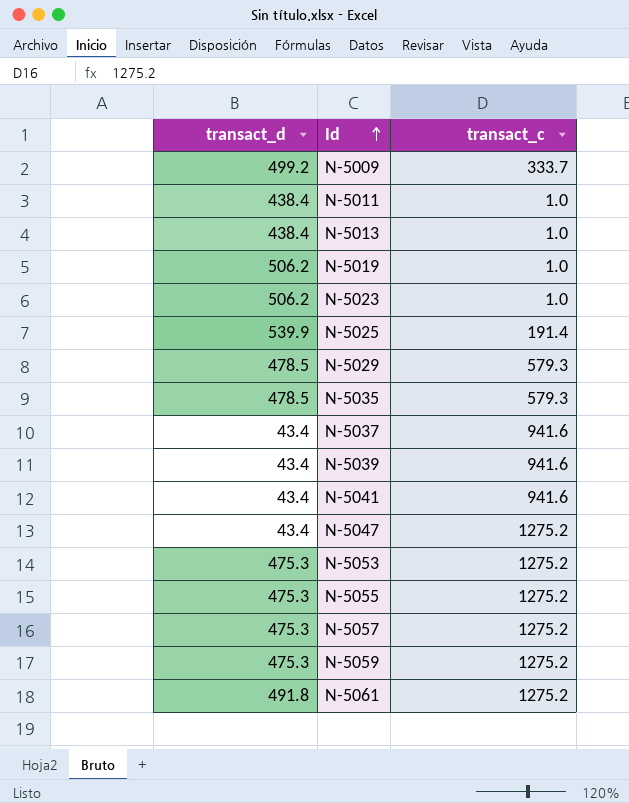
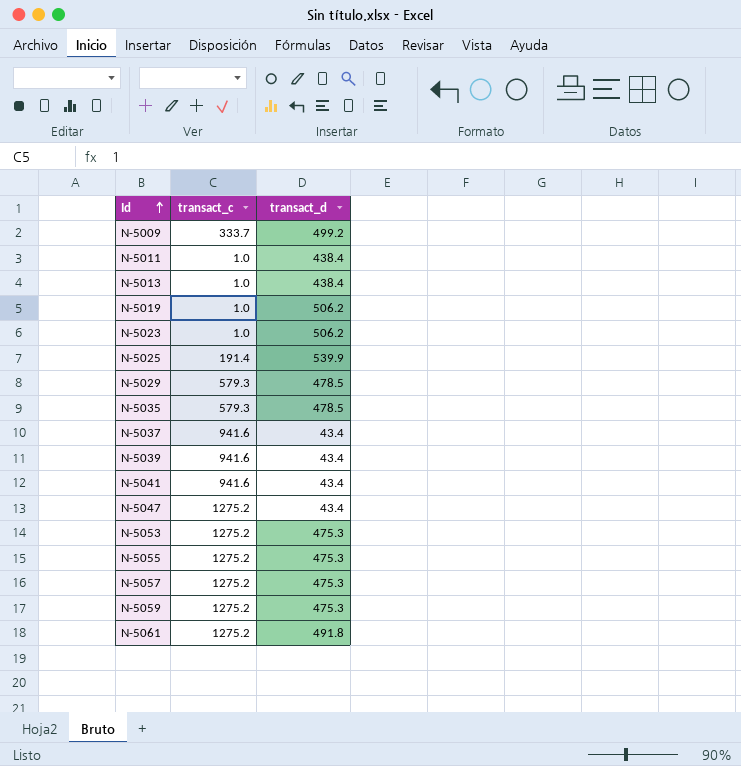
column transact_d | position: 1 -> 3

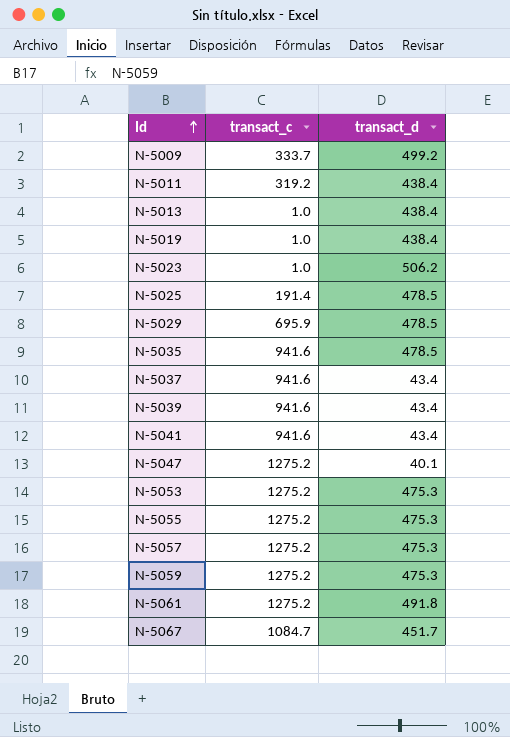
N-5011 | transact_c: 1.0 -> 319.2
N-5019 | transact_d: 506.2 -> 438.4
N-5025 | transact_d: 539.9 -> 478.5
N-5029 | transact_c: 579.3 -> 695.9
N-5035 | transact_c: 579.3 -> 941.6
N-5047 | transact_d: 43.4 -> 40.1
row N-5067: none -> 1084.7 | 451.7

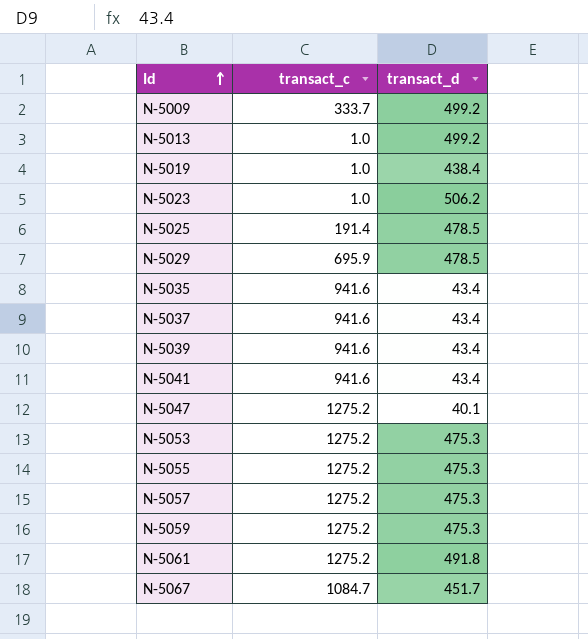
row N-5011: 319.2 | 438.4 -> none
N-5013 | transact_d: 438.4 -> 499.2
N-5035 | transact_d: 478.5 -> 43.4

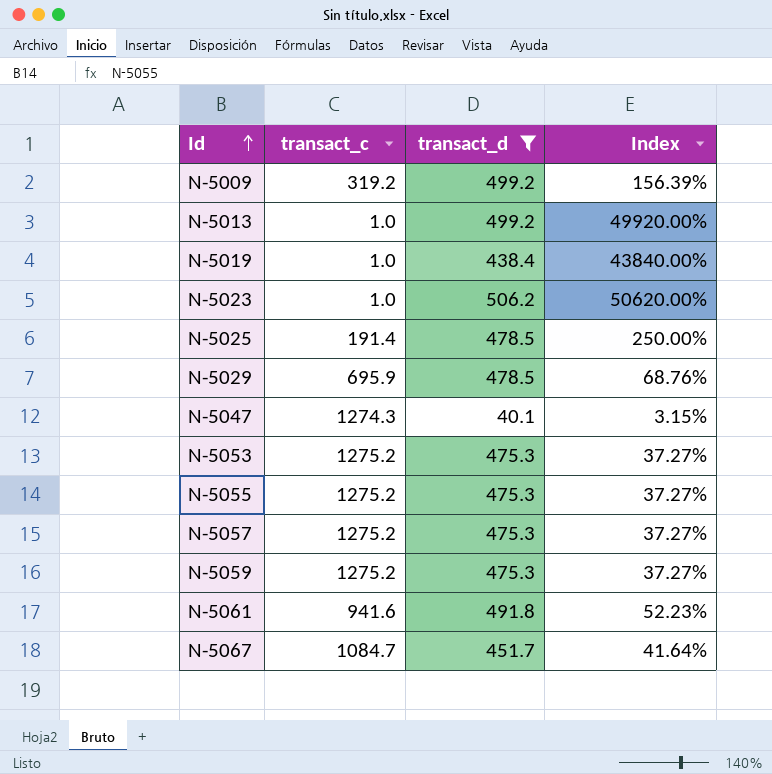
filter: none -> transact_d != 43.4
column Index | formula: none -> [transact_d] / [transact_c]
N-5009 | transact_c: 333.7 -> 319.2
N-5047 | transact_c: 1275.2 -> 1274.3
N-5061 | transact_c: 1275.2 -> 941.6

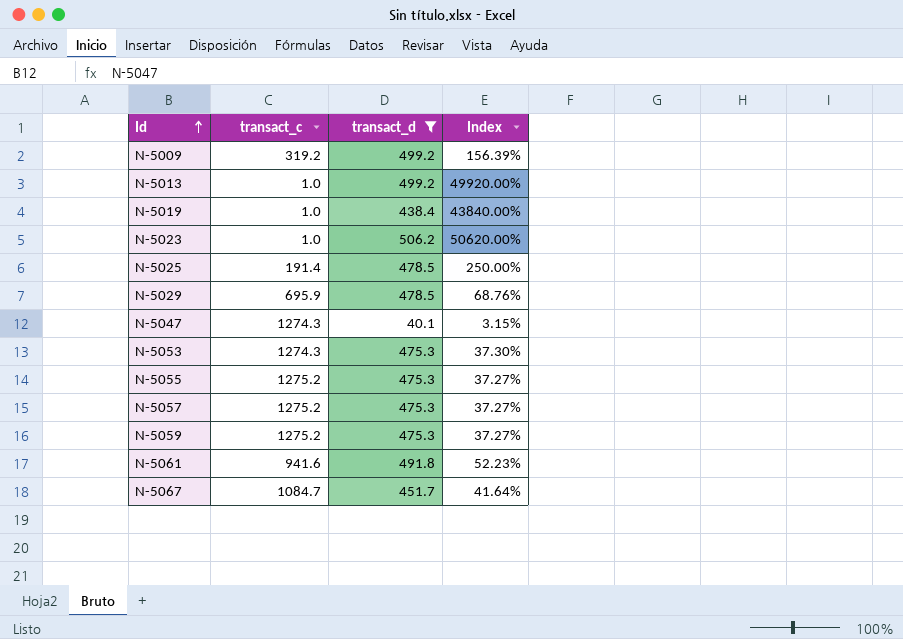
N-5053 | transact_c: 1275.2 -> 1274.3
N-5053 | Index: 37.27% -> 37.30%

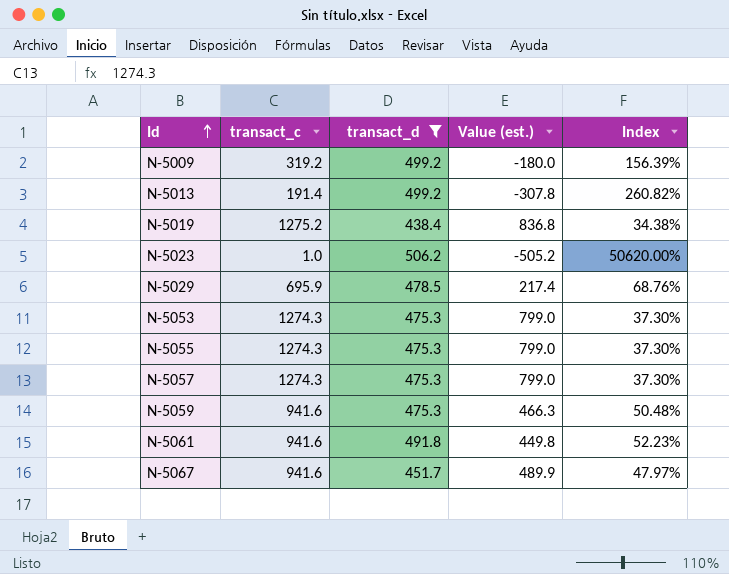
column Value (est.) | formula: none -> [transact_c] - [transact_d]
row N-5025: 191.4 | 478.5 | 250.00% -> none
row N-5047: 1274.3 | 40.1 | 3.15% -> none
N-5013 | transact_c: 1.0 -> 191.4
N-5013 | Index: 49920.00% -> 260.82%
N-5019 | transact_c: 1.0 -> 1275.2
N-5019 | Index: 43840.00% -> 34.38%
N-5055 | transact_c: 1275.2 -> 1274.3
N-5055 | Index: 37.27% -> 37.30%
N-5057 | transact_c: 1275.2 -> 1274.3
N-5057 | Index: 37.27% -> 37.30%
N-5059 | transact_c: 1275.2 -> 941.6
N-5059 | Index: 37.27% -> 50.48%
N-5067 | transact_c: 1084.7 -> 941.6
N-5067 | Index: 41.64% -> 47.97%

